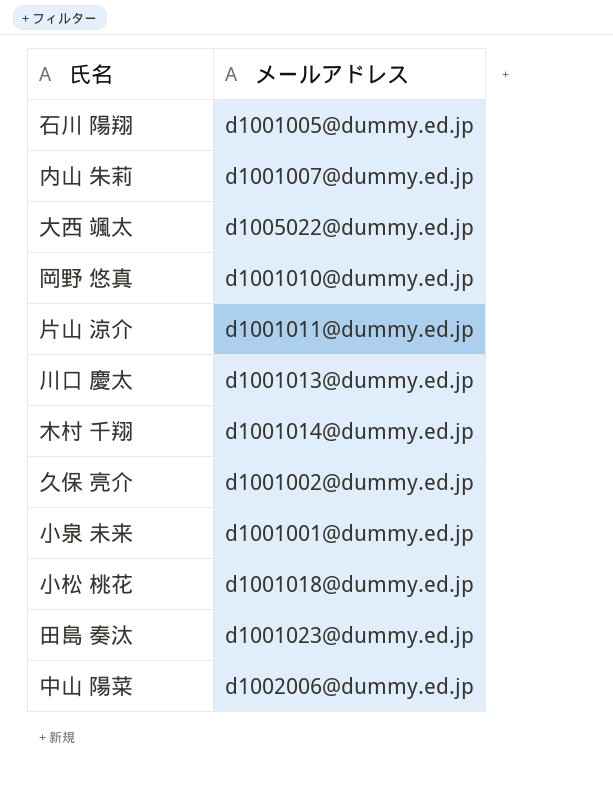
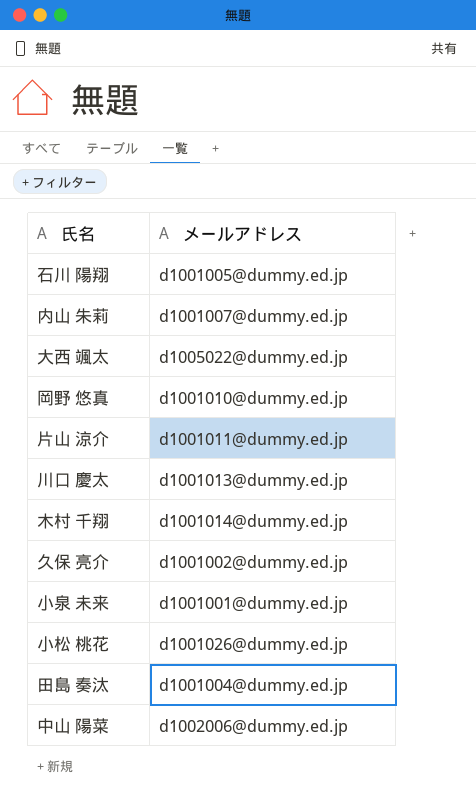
小松 桃花 | メールアドレス: d1001018@dummy.ed.jp -> d1001026@dummy.ed.jp
田島 奏汰 | メールアドレス: d1001023@dummy.ed.jp -> d1001004@dummy.ed.jp

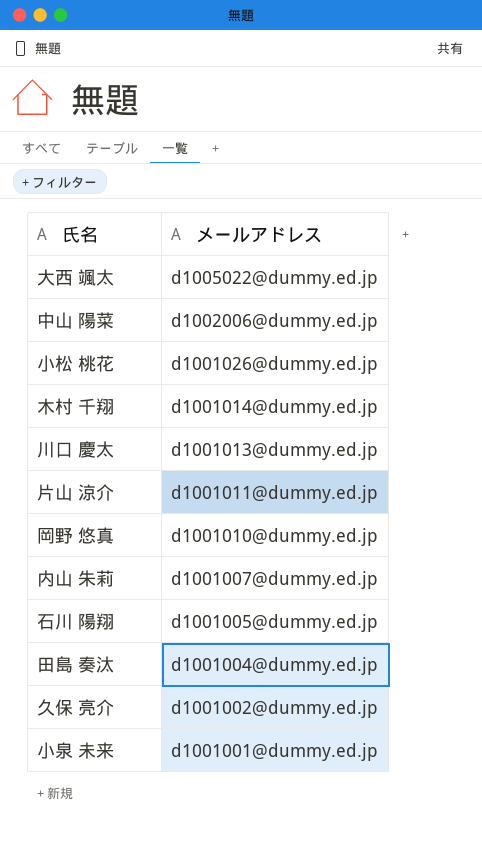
row order: none -> メールアドレス descending

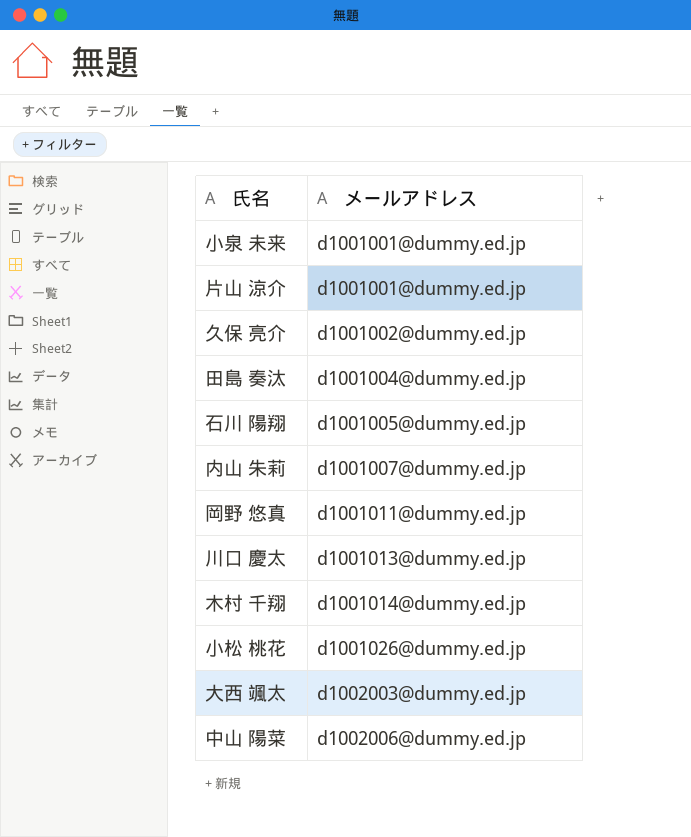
row order: メールアドレス descending -> メールアドレス ascending
片山 涼介 | メールアドレス: d1001011@dummy.ed.jp -> d1001001@dummy.ed.jp
岡野 悠真 | メールアドレス: d1001010@dummy.ed.jp -> d1001011@dummy.ed.jp
大西 颯太 | メールアドレス: d1005022@dummy.ed.jp -> d1002003@dummy.ed.jp

